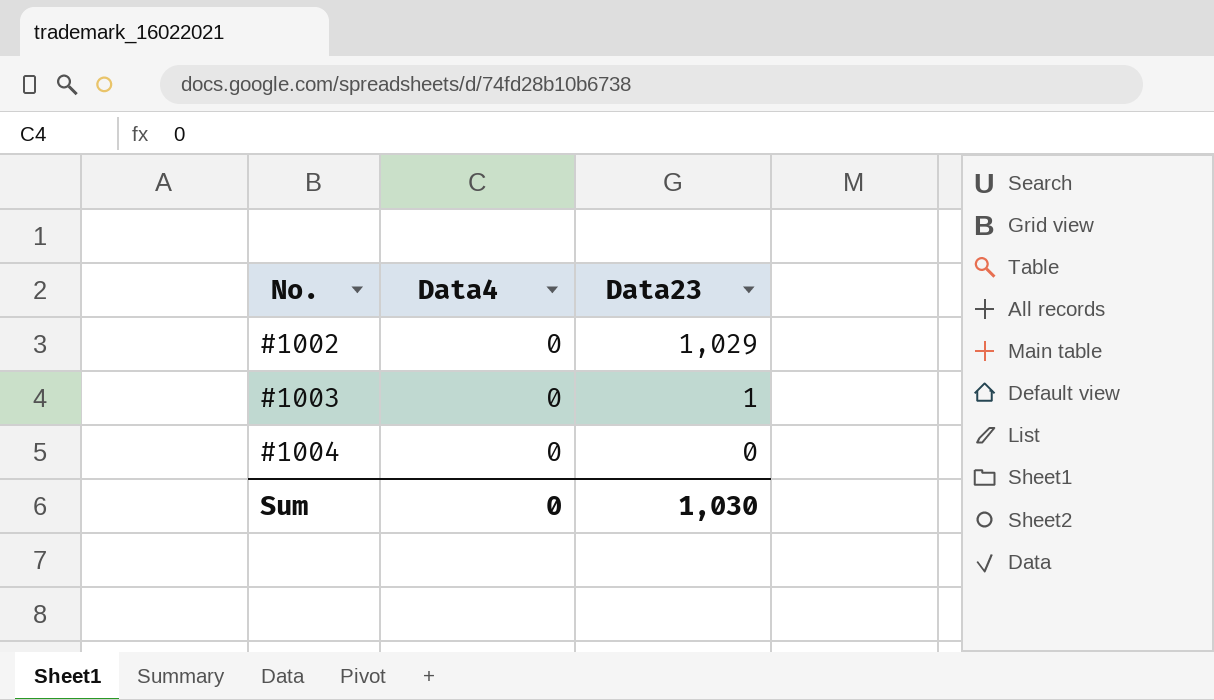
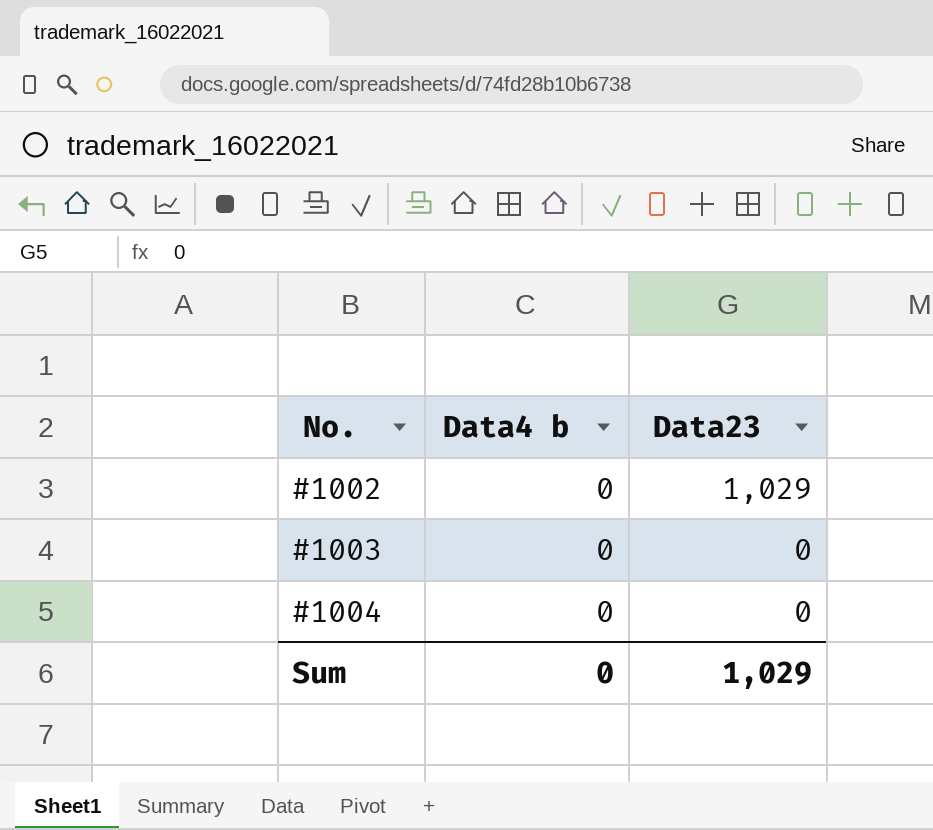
column name: Data4 -> Data4 b
#1003 | Data23: 1 -> 0
Sum | Data23: 1,030 -> 1,029

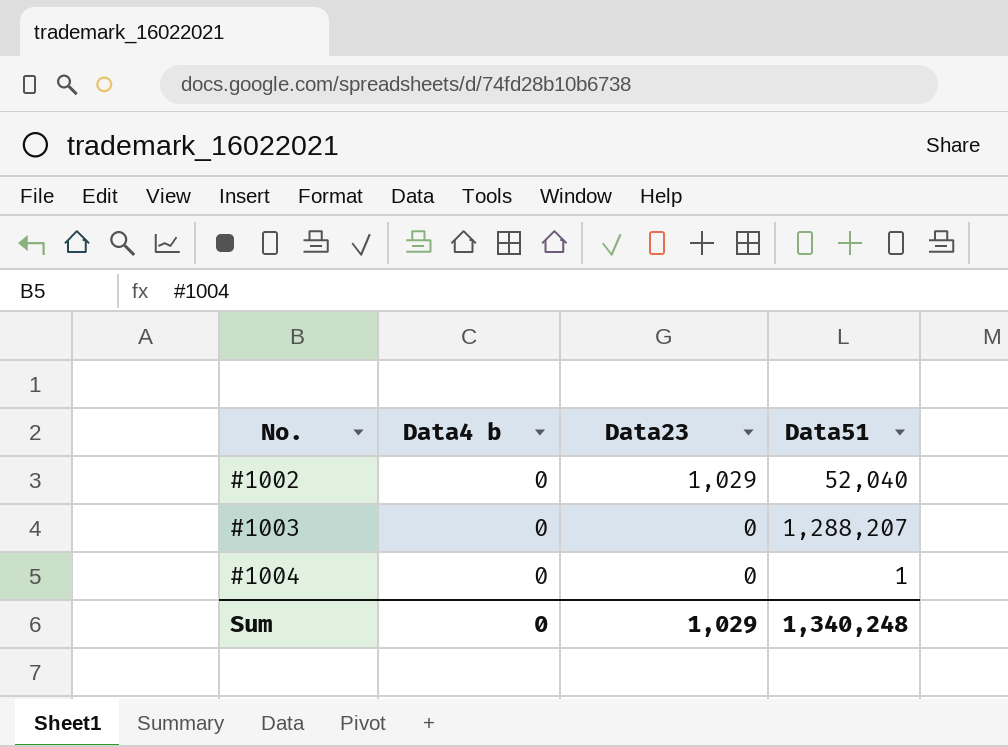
column Data51 | position: none -> 4

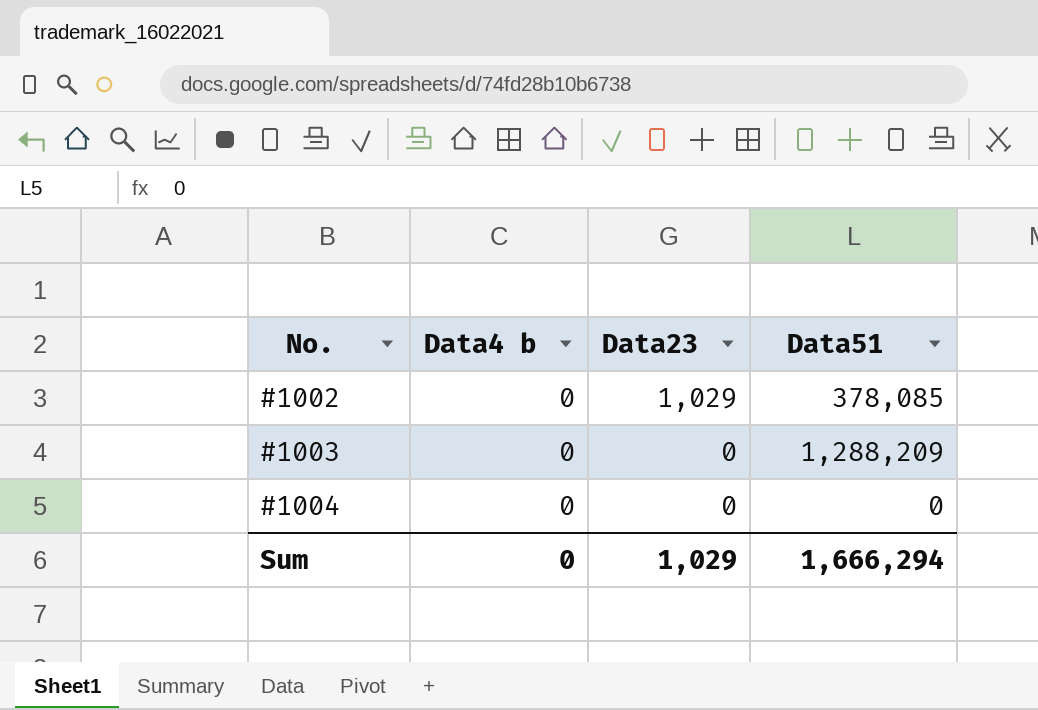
#1002 | Data51: 52,040 -> 378,085
#1003 | Data51: 1,288,207 -> 1,288,209
#1004 | Data51: 1 -> 0
Sum | Data51: 1,340,248 -> 1,666,294

